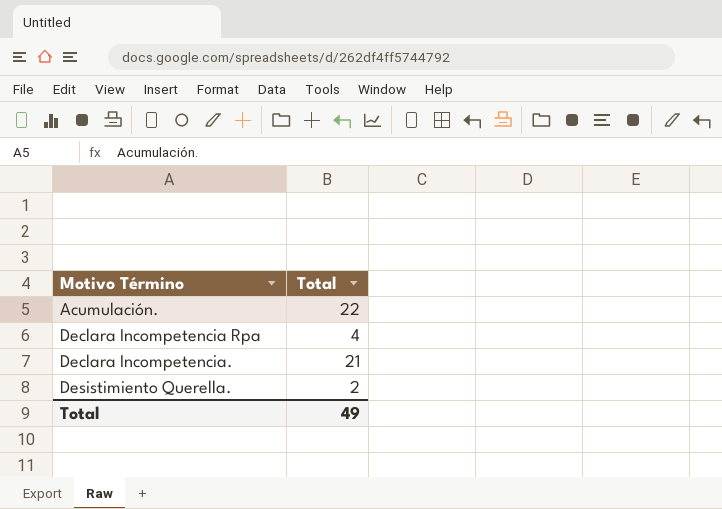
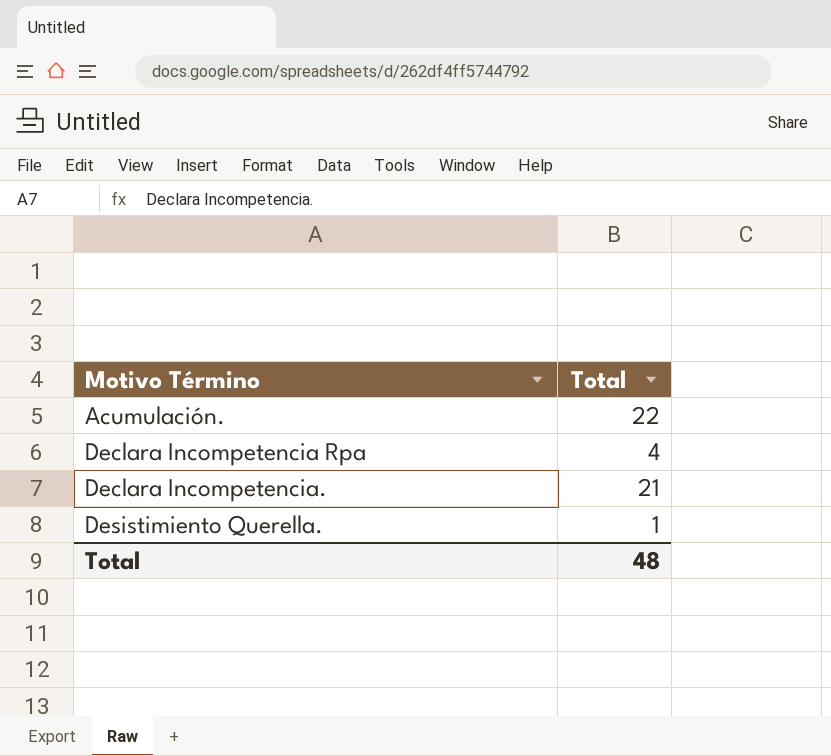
Desistimiento Querella. | Total: 2 -> 1
Total | Total: 49 -> 48

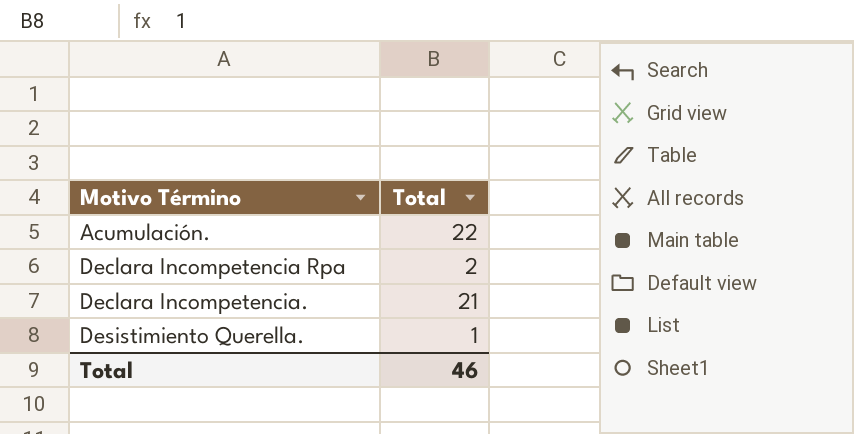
Declara Incompetencia Rpa | Total: 4 -> 2
Total | Total: 48 -> 46

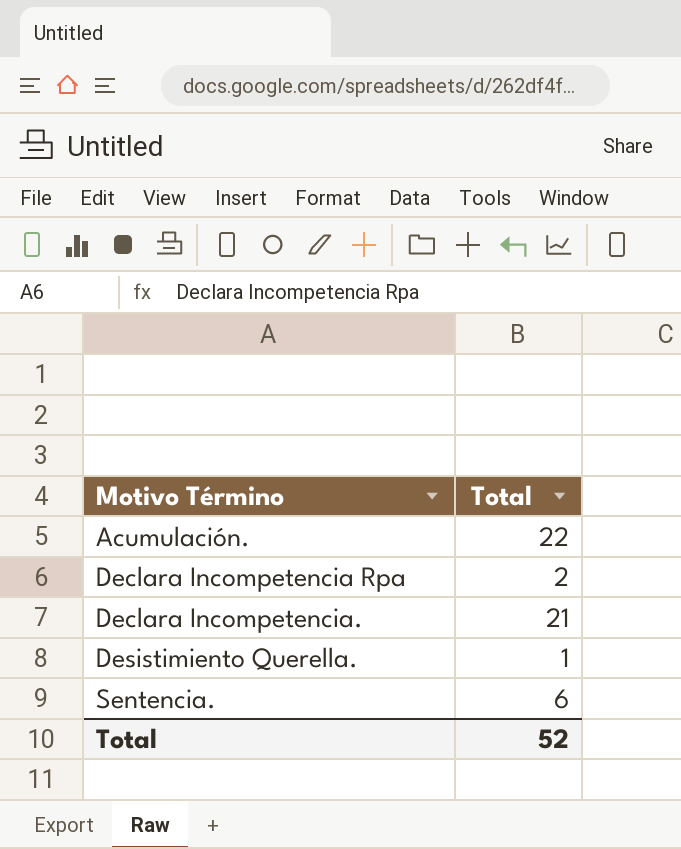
row Sentencia.: none -> 6
Total | Total: 46 -> 52

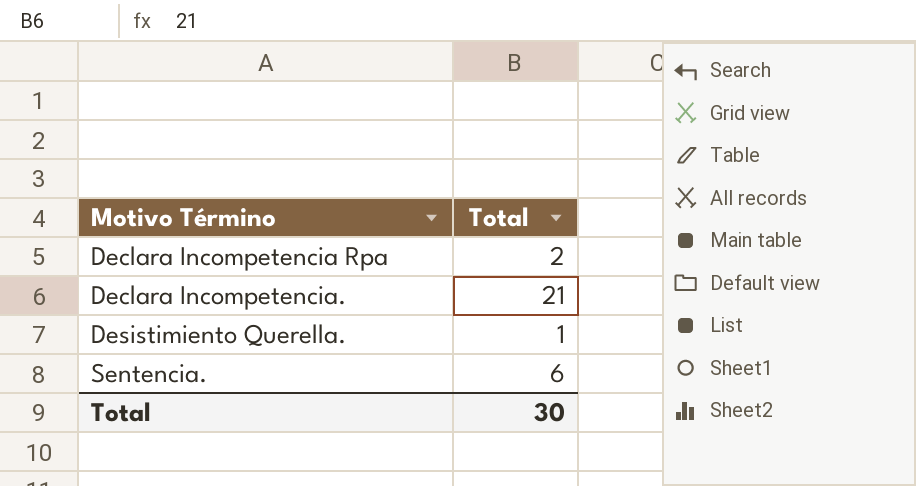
row Acumulación.: 22 -> none
Total | Total: 52 -> 30

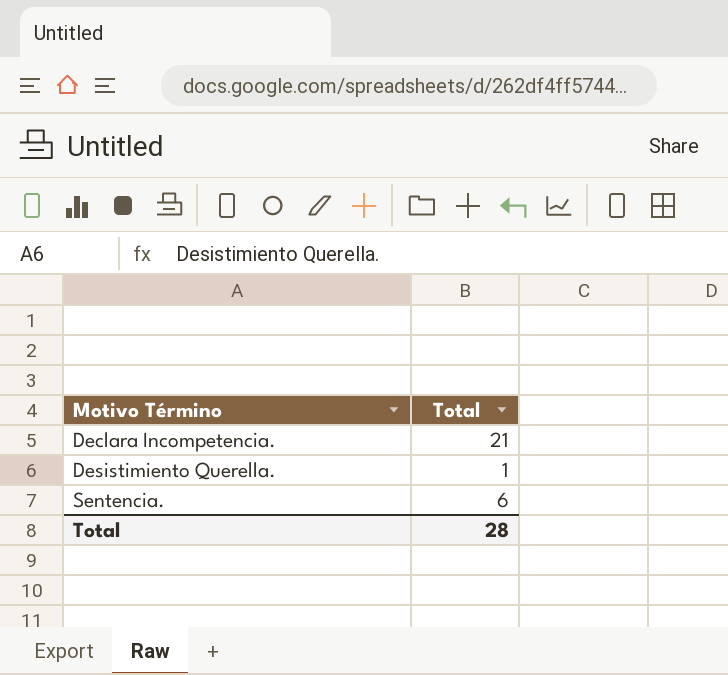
row Declara Incompetencia Rpa: 2 -> none
Total | Total: 30 -> 28

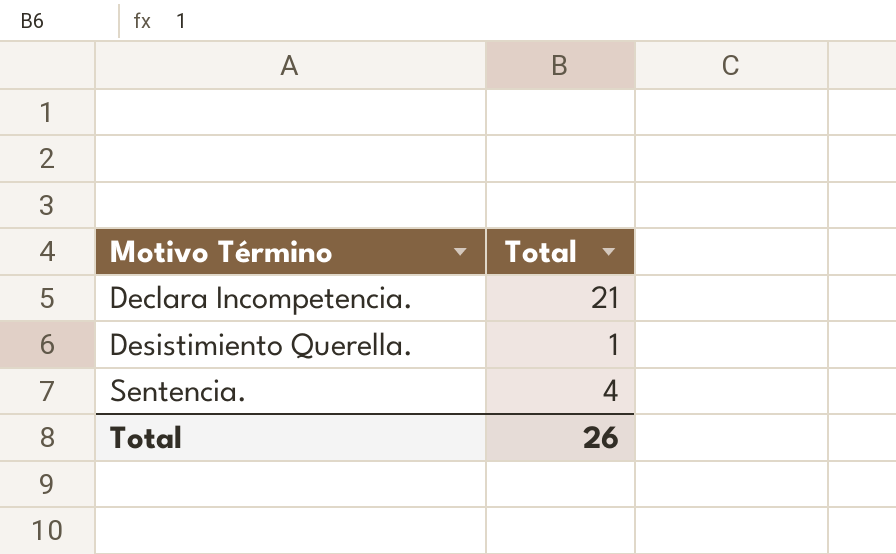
Sentencia. | Total: 6 -> 4
Total | Total: 28 -> 26

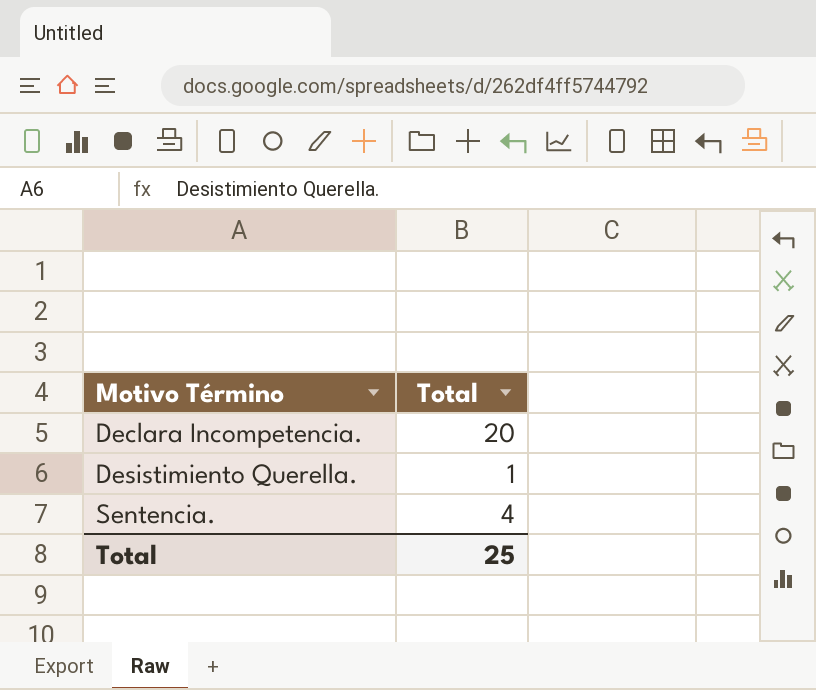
Declara Incompetencia. | Total: 21 -> 20
Total | Total: 26 -> 25

